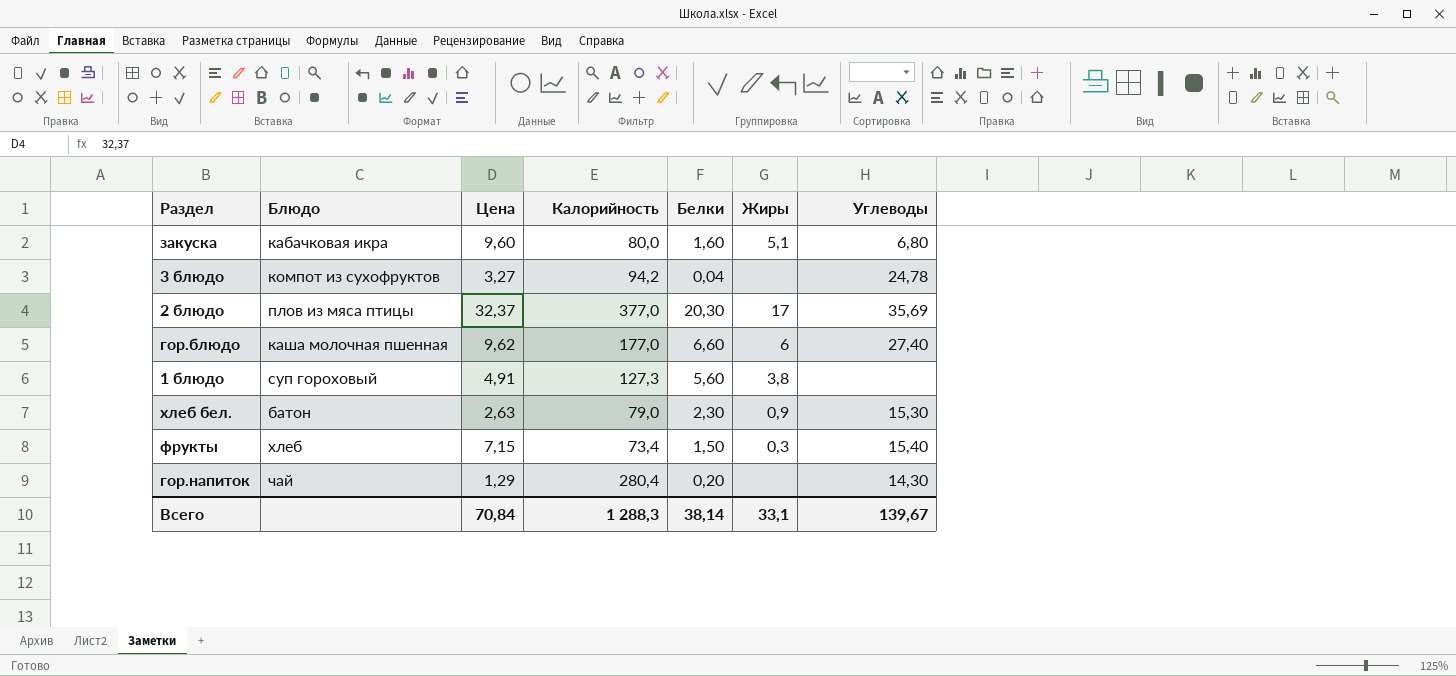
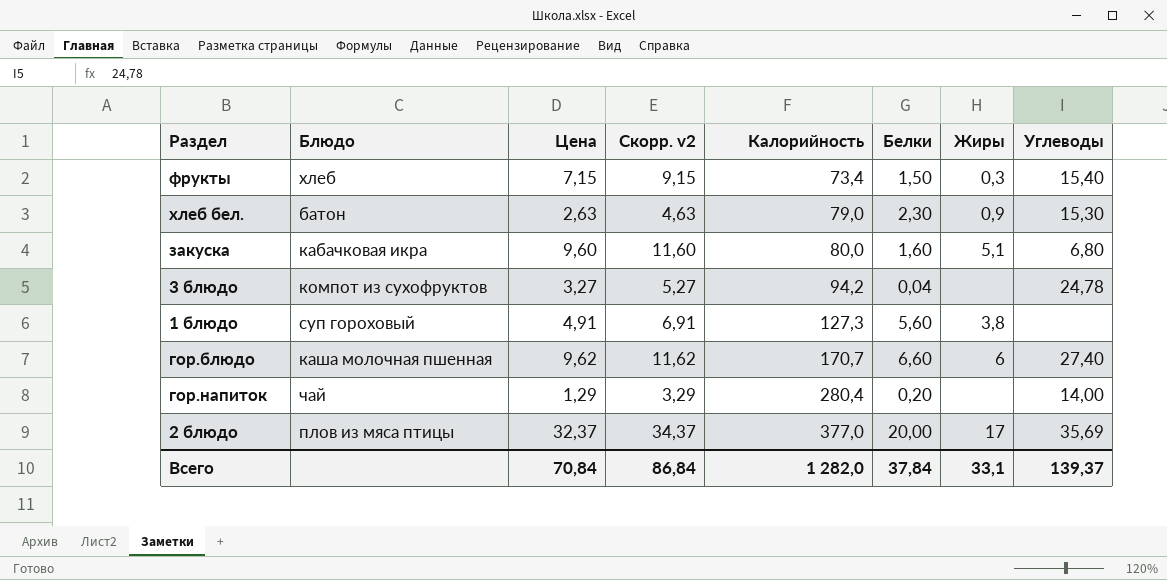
row order: none -> Калорийность ascending
column Скорр. v2 | formula: none -> [Цена] + 2
гор.блюдо | Калорийность: 177,0 -> 170,7
гор.напиток | Углеводы: 14,30 -> 14,00
2 блюдо | Белки: 20,30 -> 20,00
Всего | Калорийность: 1 288,3 -> 1 282,0
Всего | Белки: 38,14 -> 37,84
Всего | Углеводы: 139,67 -> 139,37

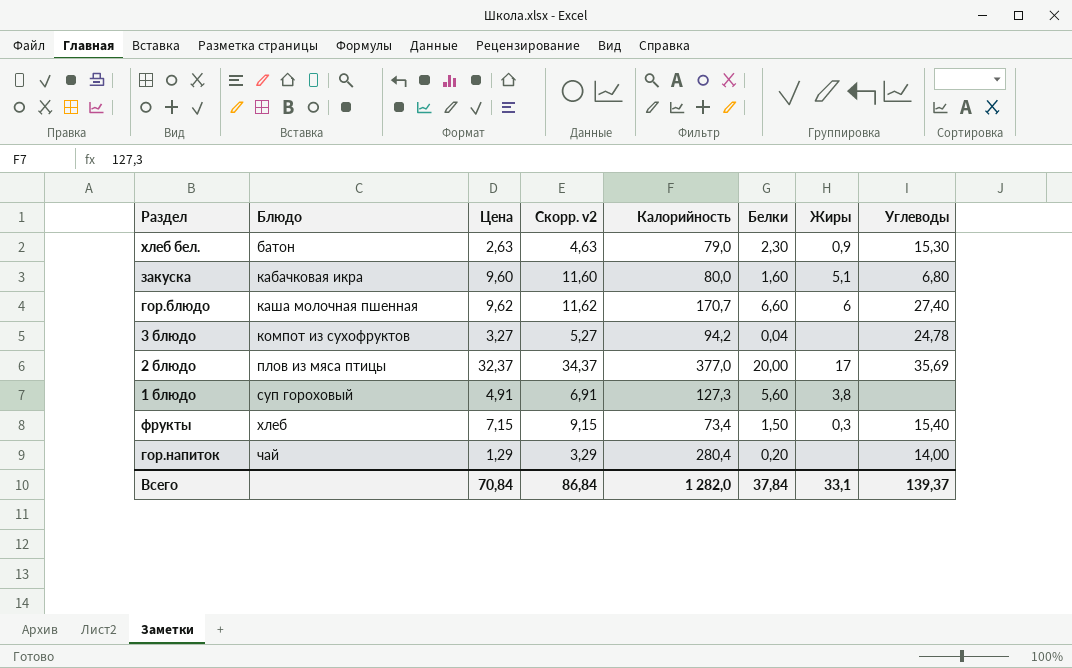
row order: Калорийность ascending -> Блюдо ascending

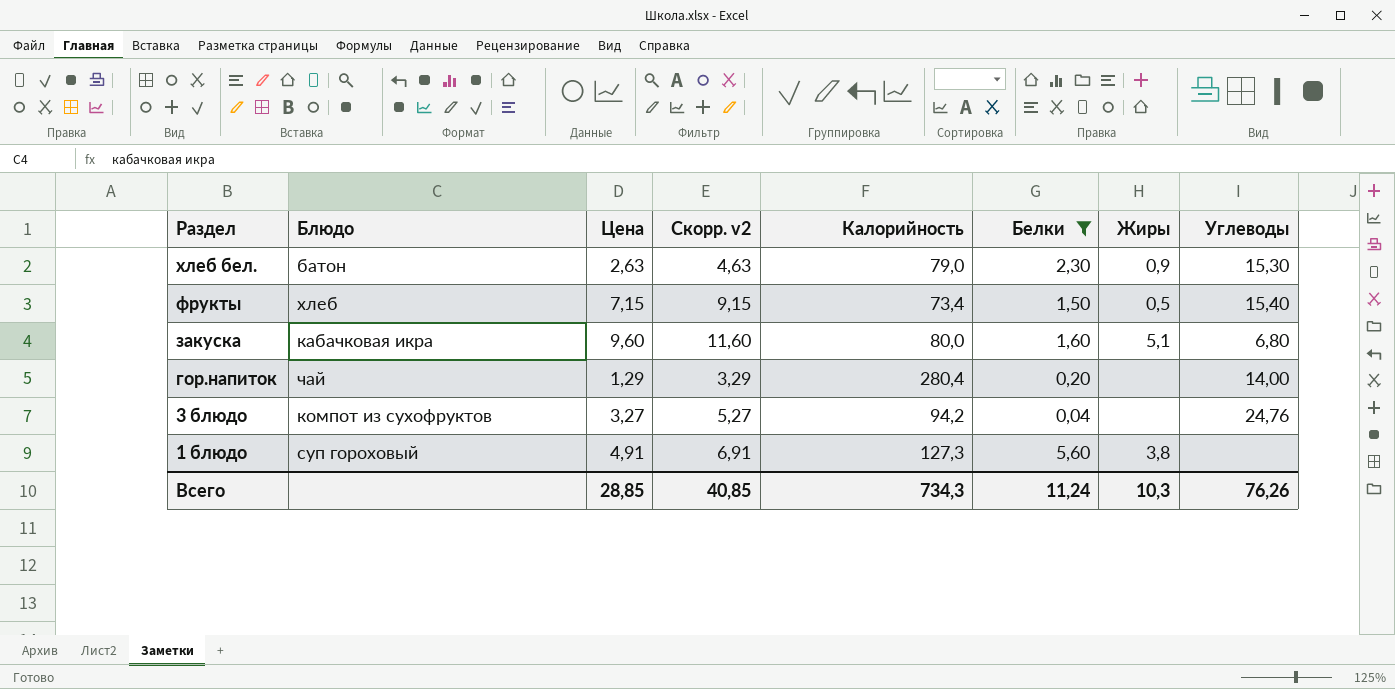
filter: none -> Белки <= 5,60
row order: Блюдо ascending -> Раздел descending
фрукты | Жиры: 0,3 -> 0,5
3 блюдо | Углеводы: 24,78 -> 24,76
Всего | Цена: 70,84 -> 28,85
Всего | Скорр. v2: 86,84 -> 40,85
Всего | Калорийность: 1 282,0 -> 734,3
Всего | Белки: 37,84 -> 11,24
Всего | Жиры: 33,1 -> 10,3
Всего | Углеводы: 139,37 -> 76,26

